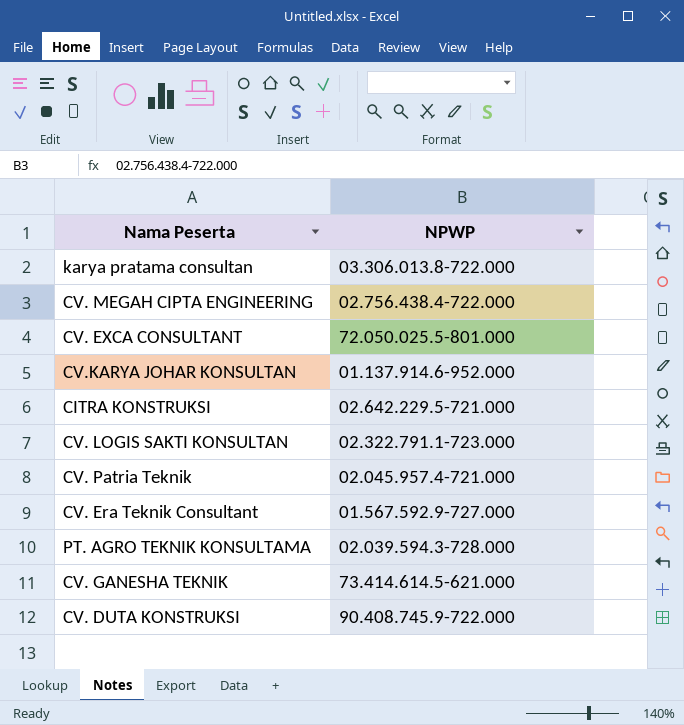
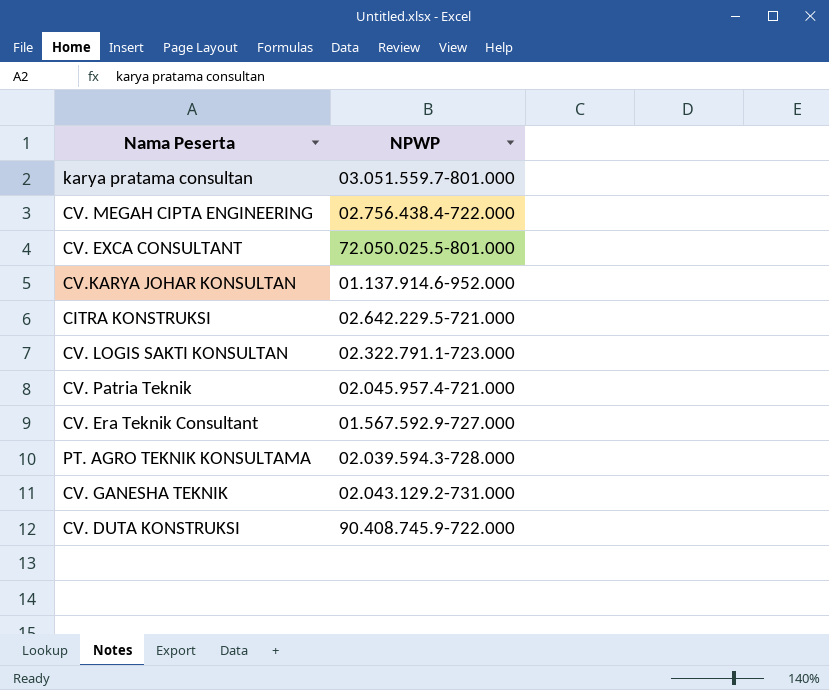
karya pratama consultan | NPWP: 03.306.013.8-722.000 -> 03.051.559.7-801.000
CV. GANESHA TEKNIK | NPWP: 73.414.614.5-621.000 -> 02.043.129.2-731.000

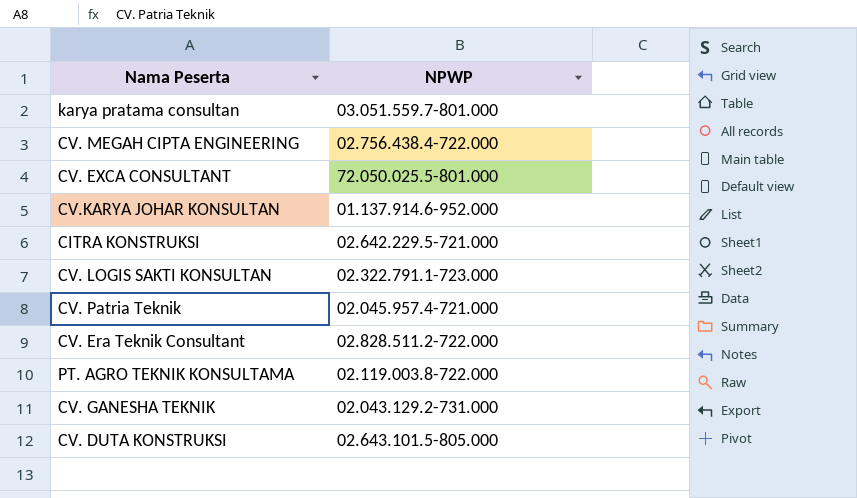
CV. Era Teknik Consultant | NPWP: 01.567.592.9-727.000 -> 02.828.511.2-722.000
PT. AGRO TEKNIK KONSULTAMA | NPWP: 02.039.594.3-728.000 -> 02.119.003.8-722.000
CV. DUTA KONSTRUKSI | NPWP: 90.408.745.9-722.000 -> 02.643.101.5-805.000

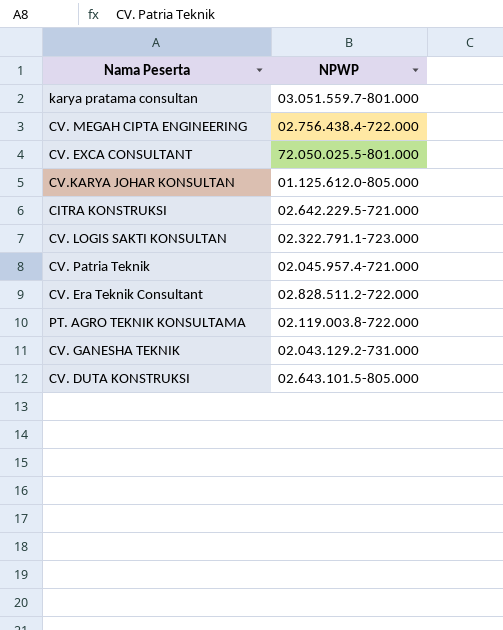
CV.KARYA JOHAR KONSULTAN | NPWP: 01.137.914.6-952.000 -> 01.125.612.0-805.000

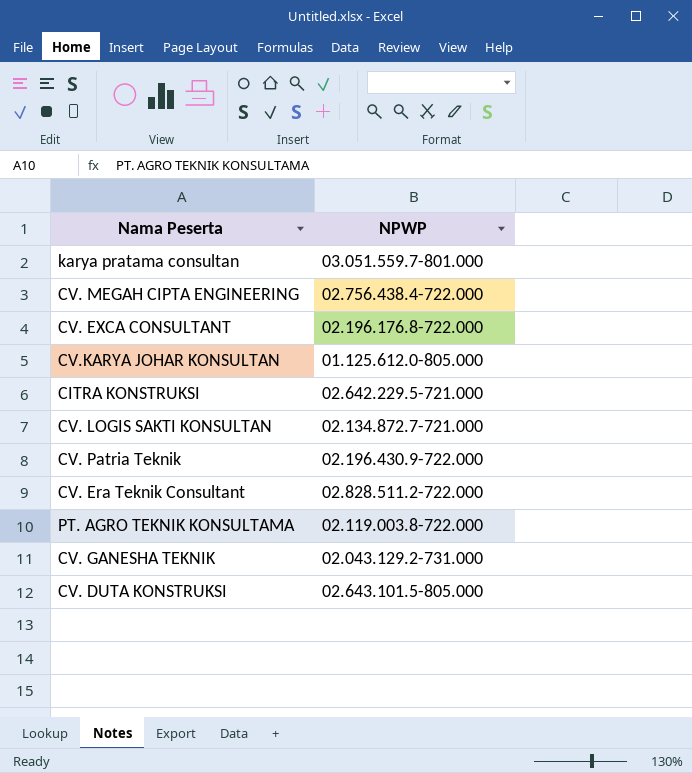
CV. EXCA CONSULTANT | NPWP: 72.050.025.5-801.000 -> 02.196.176.8-722.000
CV. LOGIS SAKTI KONSULTAN | NPWP: 02.322.791.1-723.000 -> 02.134.872.7-721.000
CV. Patria Teknik | NPWP: 02.045.957.4-721.000 -> 02.196.430.9-722.000

